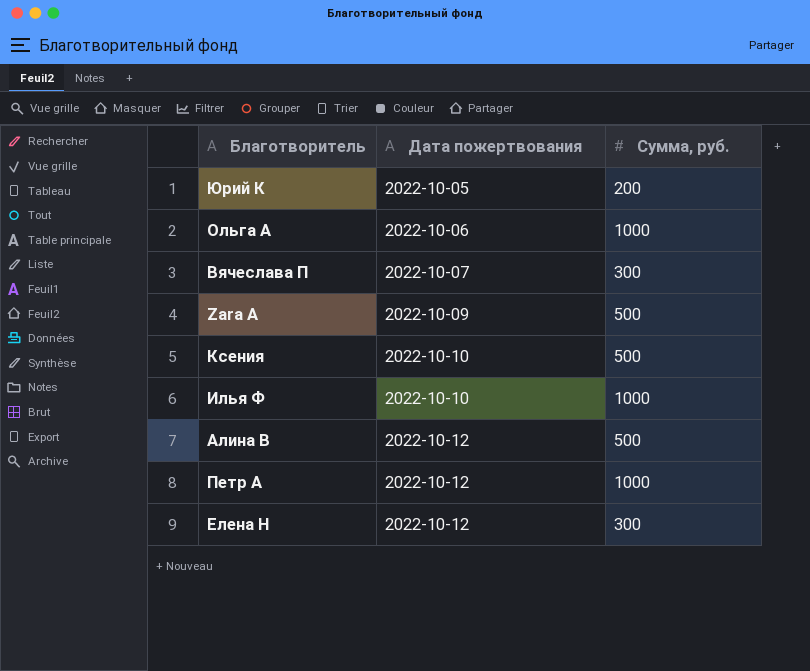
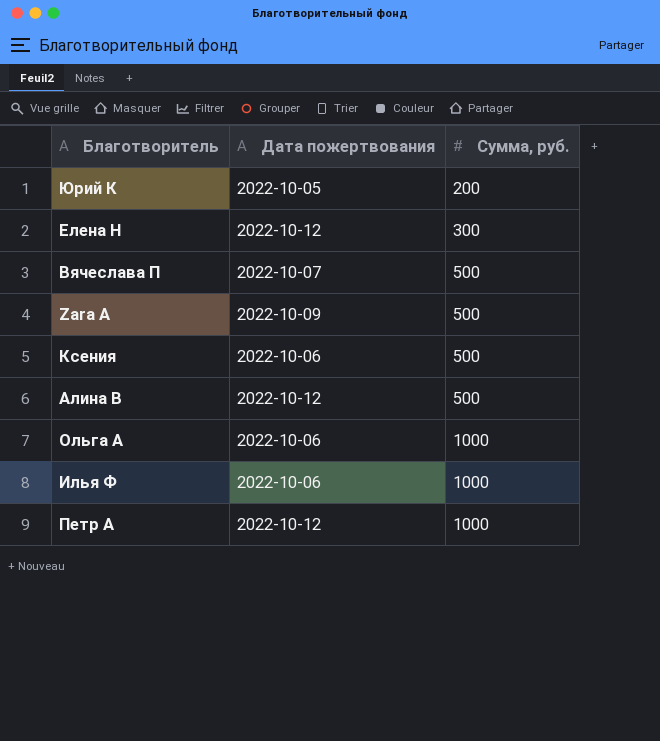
row order: Дата пожертвования ascending -> Сумма, руб. ascending
Вячеслава П | Сумма, руб.: 300 -> 500
Ксения | Дата пожертвования: 2022-10-10 -> 2022-10-06
Илья Ф | Дата пожертвования: 2022-10-10 -> 2022-10-06

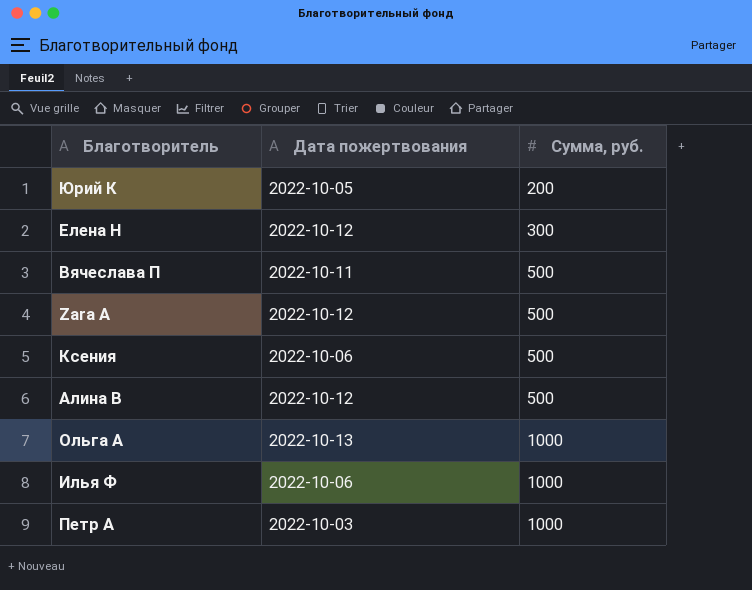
Вячеслава П | Дата пожертвования: 2022-10-07 -> 2022-10-11
Zara A | Дата пожертвования: 2022-10-09 -> 2022-10-12
Ольга А | Дата пожертвования: 2022-10-06 -> 2022-10-13
Петр А | Дата пожертвования: 2022-10-12 -> 2022-10-03

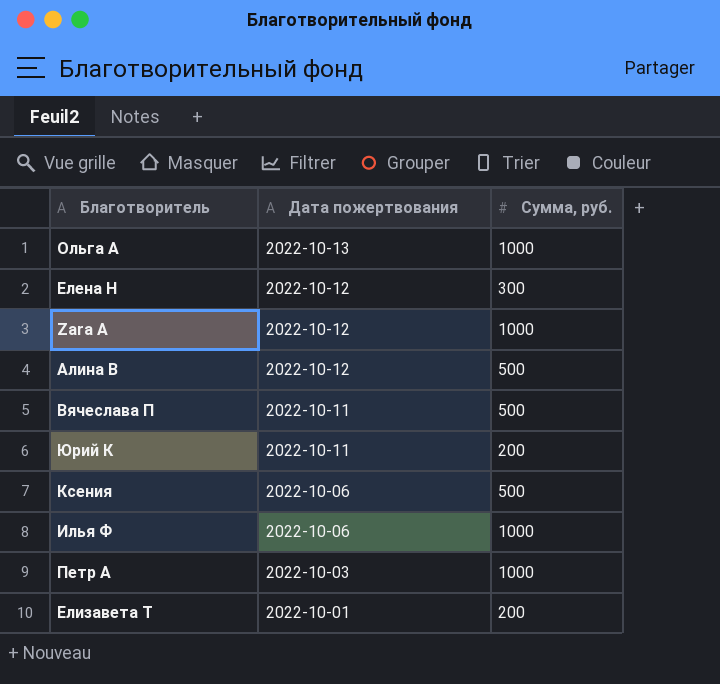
row order: Сумма, руб. ascending -> Дата пожертвования descending
Zara A | Сумма, руб.: 500 -> 1000
Юрий К | Дата пожертвования: 2022-10-05 -> 2022-10-11
row Елизавета Т: none -> 2022-10-01 | 200

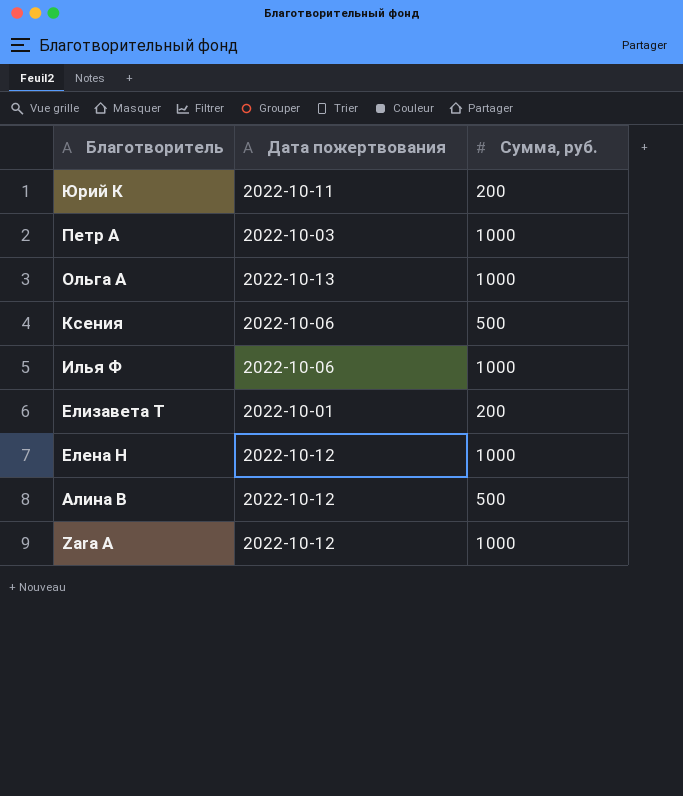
row order: Дата пожертвования descending -> Благотворитель descending
row Вячеслава П: 2022-10-11 | 500 -> none
Елена Н | Сумма, руб.: 300 -> 1000

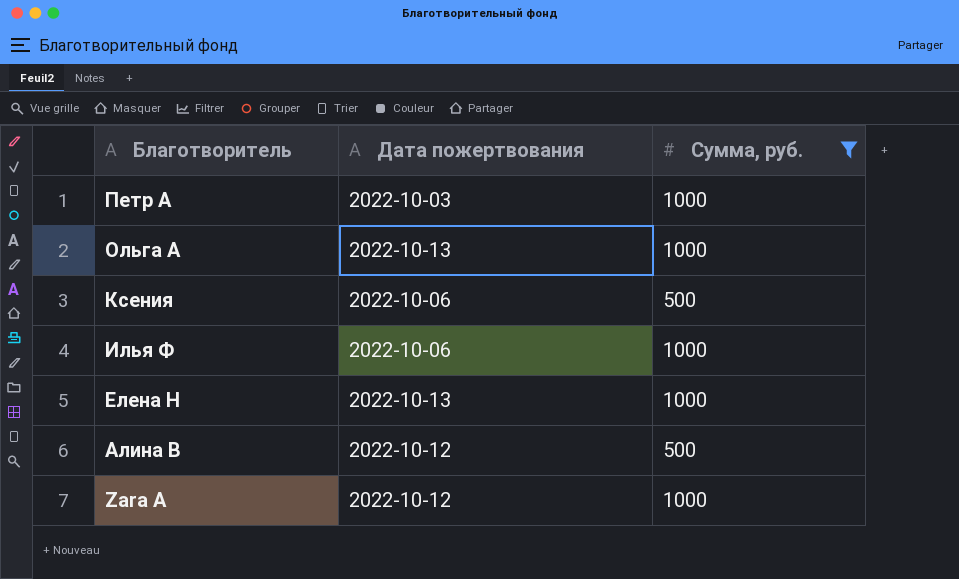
filter: none -> Сумма, руб. != 200
Елена Н | Дата пожертвования: 2022-10-12 -> 2022-10-13

